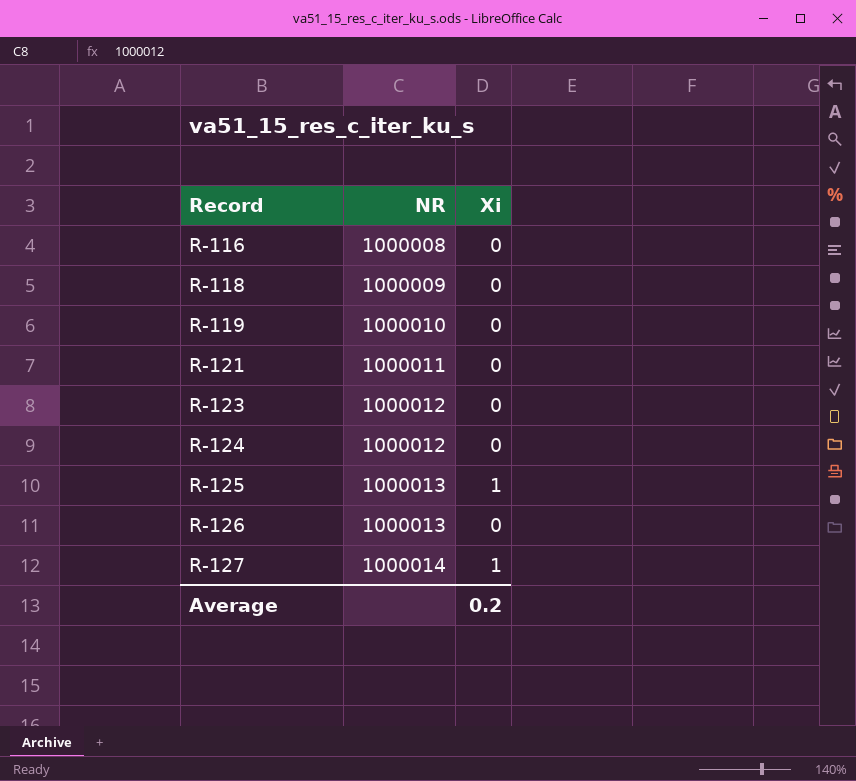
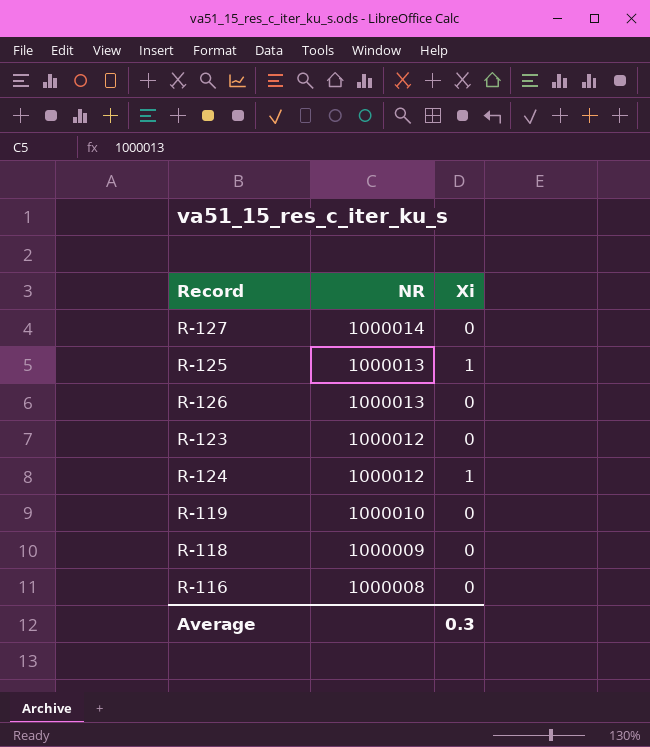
row order: Record ascending -> NR descending
row R-121: 1000011 | 0 -> none
R-127 | Xi: 1 -> 0
R-124 | Xi: 0 -> 1
Average | Xi: 0.2 -> 0.3

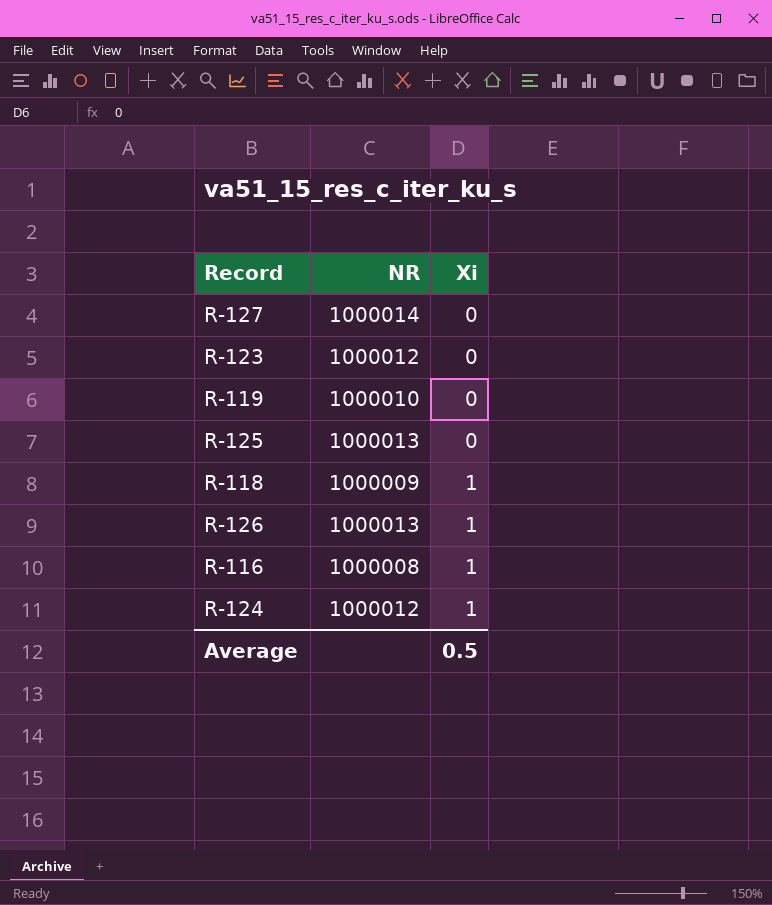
row order: NR descending -> Xi ascending
R-125 | Xi: 1 -> 0
R-118 | Xi: 0 -> 1
R-126 | Xi: 0 -> 1
R-116 | Xi: 0 -> 1
Average | Xi: 0.3 -> 0.5

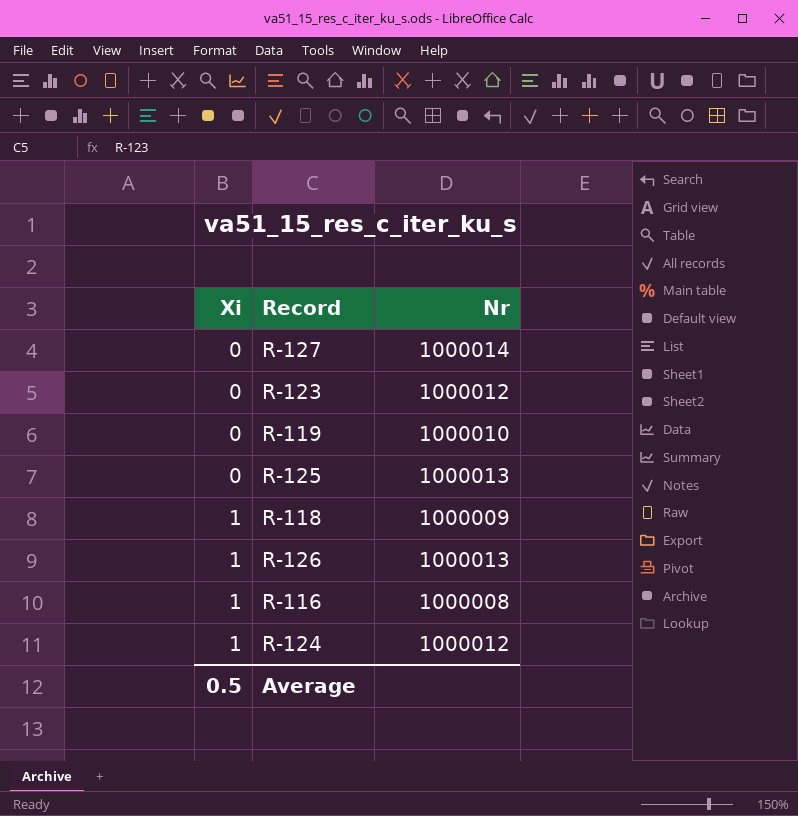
column Xi | position: 3 -> 1
column name: NR -> Nr

